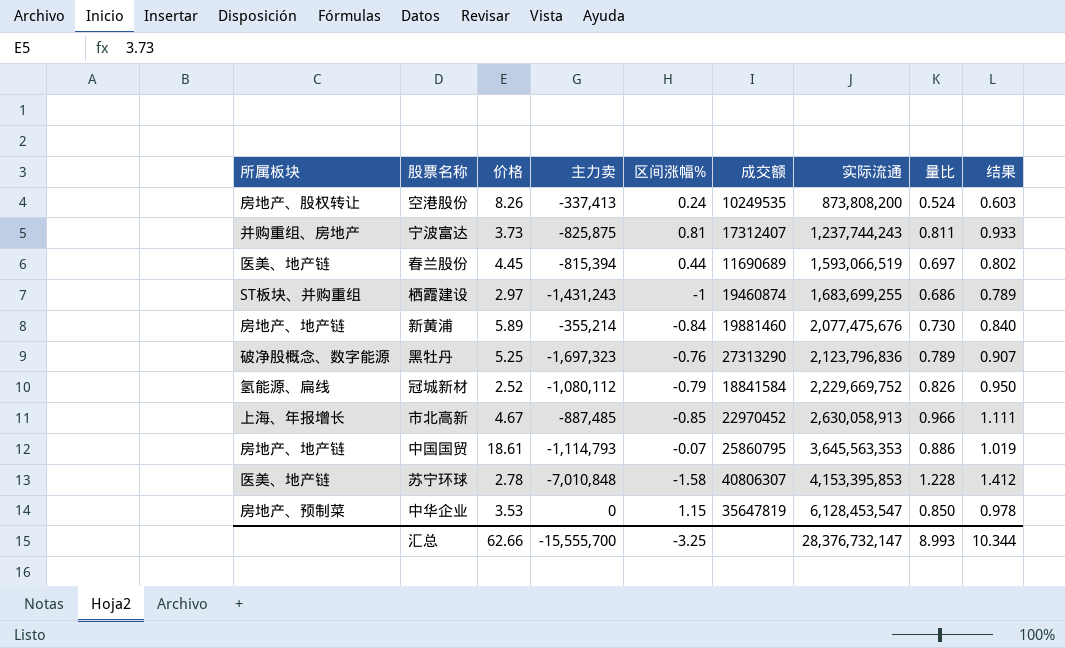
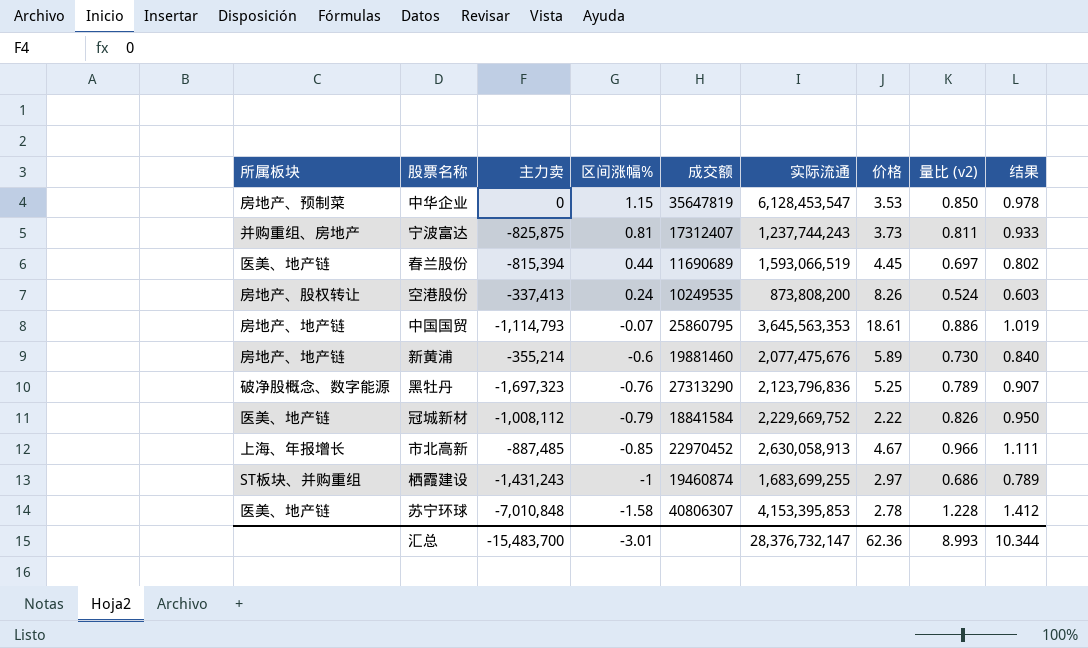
row order: 实际流通 ascending -> 区间涨幅% descending
column 价格 | position: 3 -> 7
column name: 量比 -> 量比 (v2)
新黄浦 | 区间涨幅%: -0.84 -> -0.6
冠城新材 | 所属板块: 氢能源、扁线 -> 医美、地产链
冠城新材 | 主力卖: -1,080,112 -> -1,008,112
冠城新材 | 价格: 2.52 -> 2.22
汇总 | 主力卖: -15,555,700 -> -15,483,700
汇总 | 区间涨幅%: -3.25 -> -3.01
汇总 | 价格: 62.66 -> 62.36

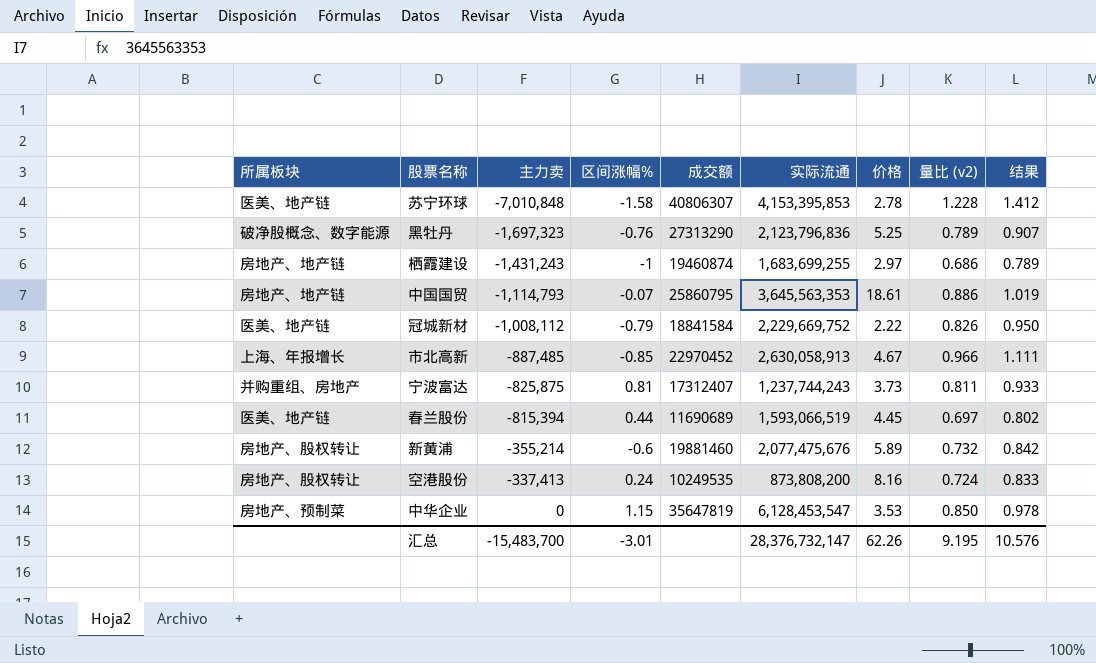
row order: 区间涨幅% descending -> 主力卖 ascending
栖霞建设 | 所属板块: ST板块、并购重组 -> 房地产、地产链
新黄浦 | 所属板块: 房地产、地产链 -> 房地产、股权转让
新黄浦 | 量比 (v2): 0.730 -> 0.732
新黄浦 | 结果: 0.840 -> 0.842
空港股份 | 价格: 8.26 -> 8.16
空港股份 | 量比 (v2): 0.524 -> 0.724
空港股份 | 结果: 0.603 -> 0.833
汇总 | 价格: 62.36 -> 62.26
汇总 | 量比 (v2): 8.993 -> 9.195
汇总 | 结果: 10.344 -> 10.576

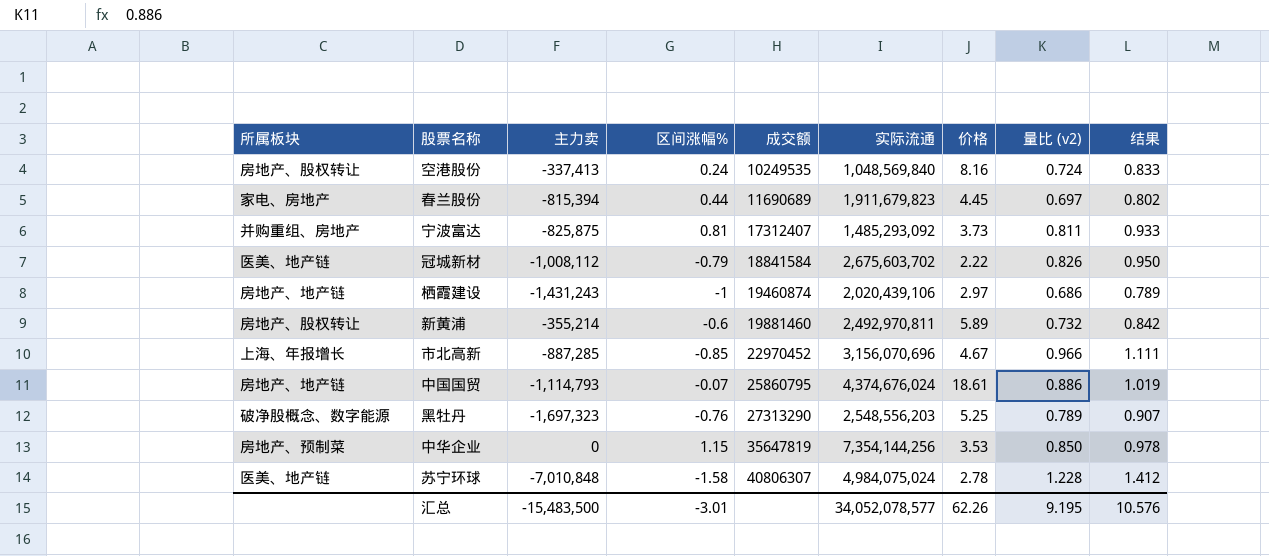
row order: 主力卖 ascending -> 成交额 ascending
空港股份 | 实际流通: 873,808,200 -> 1,048,569,840
春兰股份 | 所属板块: 医美、地产链 -> 家电、房地产
春兰股份 | 实际流通: 1,593,066,519 -> 1,911,679,823
宁波富达 | 实际流通: 1,237,744,243 -> 1,485,293,092
冠城新材 | 实际流通: 2,229,669,752 -> 2,675,603,702
栖霞建设 | 实际流通: 1,683,699,255 -> 2,020,439,106
新黄浦 | 实际流通: 2,077,475,676 -> 2,492,970,811
市北高新 | 主力卖: -887,485 -> -887,285
市北高新 | 实际流通: 2,630,058,913 -> 3,156,070,696
中国国贸 | 实际流通: 3,645,563,353 -> 4,374,676,024
黑牡丹 | 实际流通: 2,123,796,836 -> 2,548,556,203
中华企业 | 实际流通: 6,128,453,547 -> 7,354,144,256
苏宁环球 | 实际流通: 4,153,395,853 -> 4,984,075,024
汇总 | 主力卖: -15,483,700 -> -15,483,500
汇总 | 实际流通: 28,376,732,147 -> 34,052,078,577

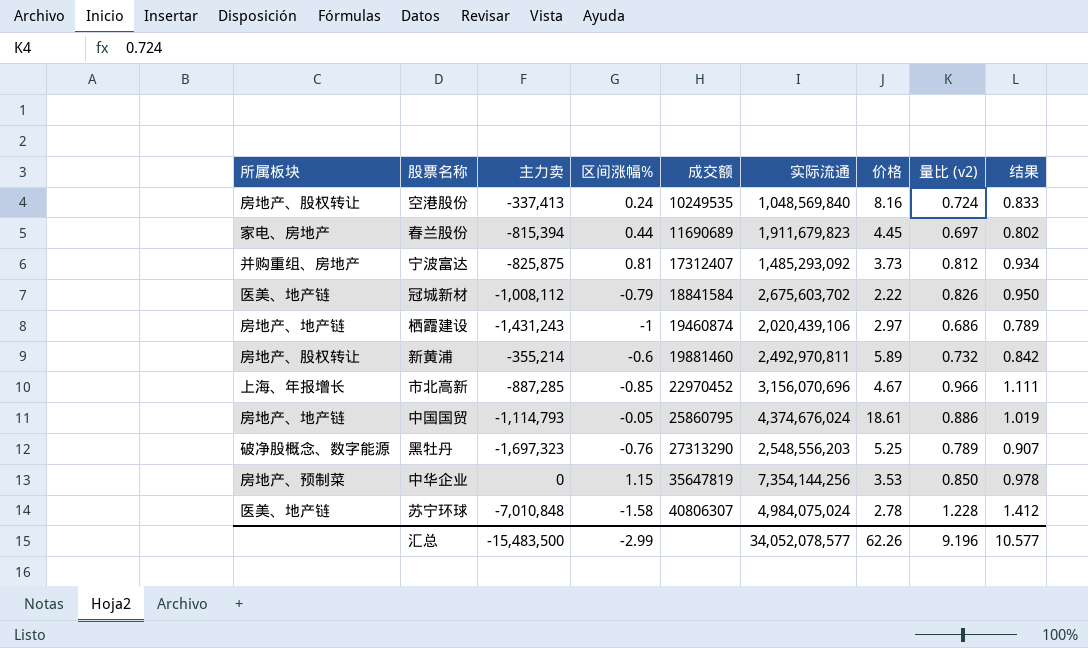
宁波富达 | 量比 (v2): 0.811 -> 0.812
宁波富达 | 结果: 0.933 -> 0.934
中国国贸 | 区间涨幅%: -0.07 -> -0.05
汇总 | 区间涨幅%: -3.01 -> -2.99
汇总 | 量比 (v2): 9.195 -> 9.196
汇总 | 结果: 10.576 -> 10.577

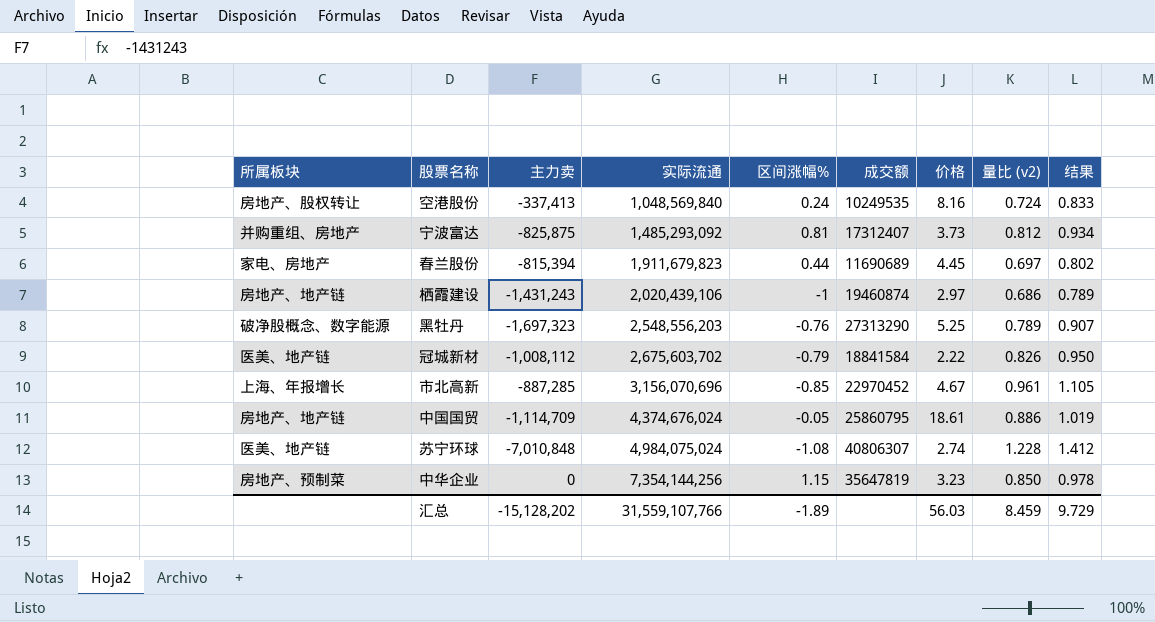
row order: 成交额 ascending -> 实际流通 ascending
column 实际流通 | position: 6 -> 4
row 新黄浦: 房地产、股权转让 | -355,214 | -0.6 | 19881460 | 2,492,970,811 | 5.89 | 0.732 | 0.842 -> none
市北高新 | 量比 (v2): 0.966 -> 0.961
市北高新 | 结果: 1.111 -> 1.105
中国国贸 | 主力卖: -1,114,793 -> -1,114,709
苏宁环球 | 区间涨幅%: -1.58 -> -1.08
苏宁环球 | 价格: 2.78 -> 2.74
中华企业 | 价格: 3.53 -> 3.23
汇总 | 主力卖: -15,483,500 -> -15,128,202
汇总 | 实际流通: 34,052,078,577 -> 31,559,107,766
汇总 | 区间涨幅%: -2.99 -> -1.89
汇总 | 价格: 62.26 -> 56.03
汇总 | 量比 (v2): 9.196 -> 8.459
汇总 | 结果: 10.577 -> 9.729

